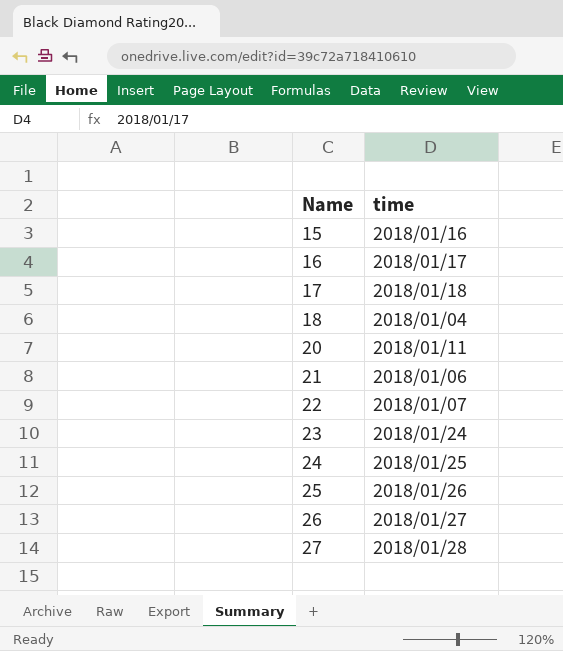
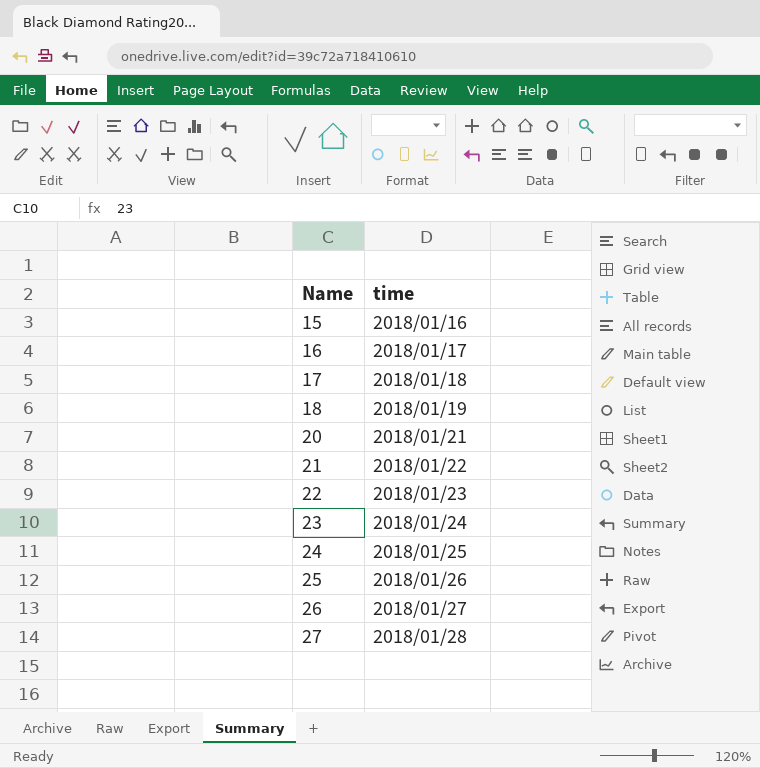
18 | time: 2018/01/04 -> 2018/01/19
20 | time: 2018/01/11 -> 2018/01/21
21 | time: 2018/01/06 -> 2018/01/22
22 | time: 2018/01/07 -> 2018/01/23

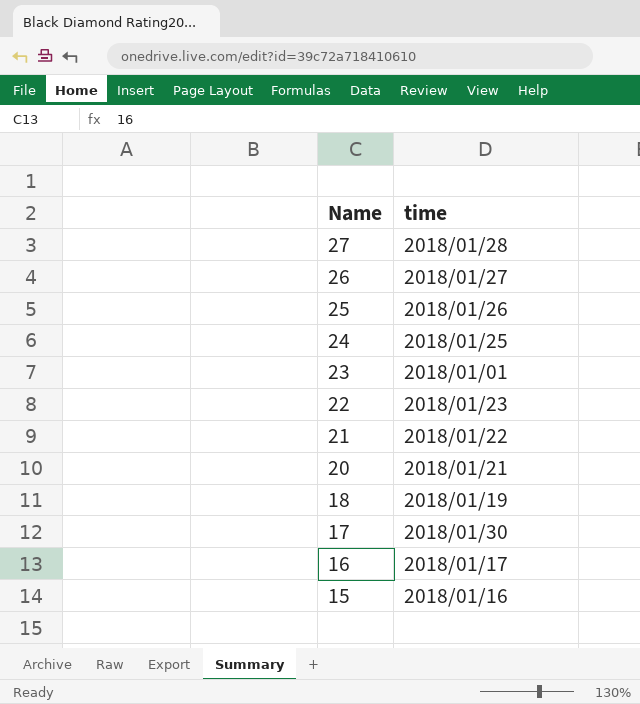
row order: Name ascending -> Name descending
23 | time: 2018/01/24 -> 2018/01/01
17 | time: 2018/01/18 -> 2018/01/30

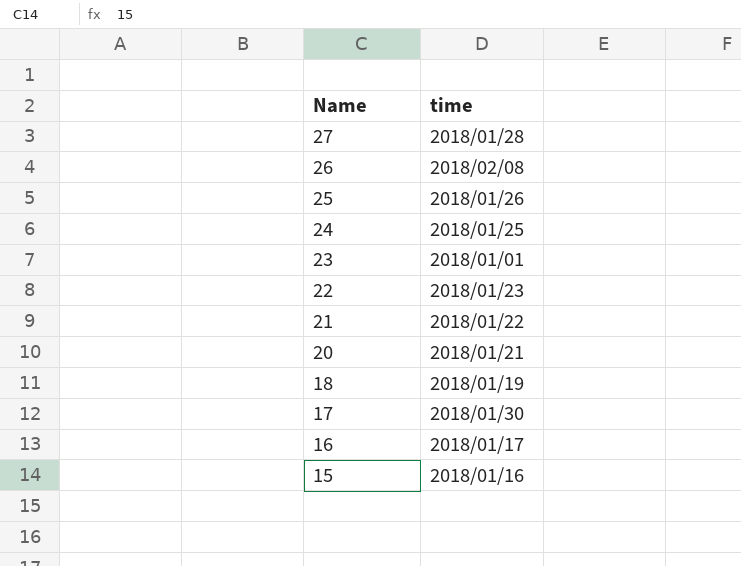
26 | time: 2018/01/27 -> 2018/02/08

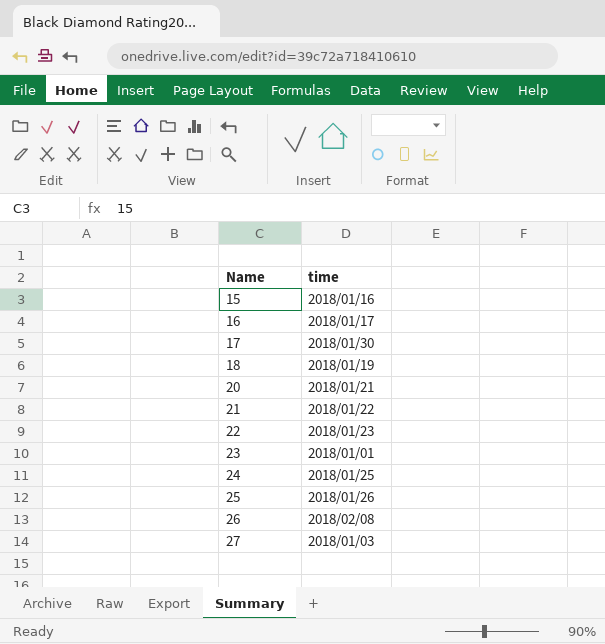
row order: Name descending -> Name ascending
27 | time: 2018/01/28 -> 2018/01/03

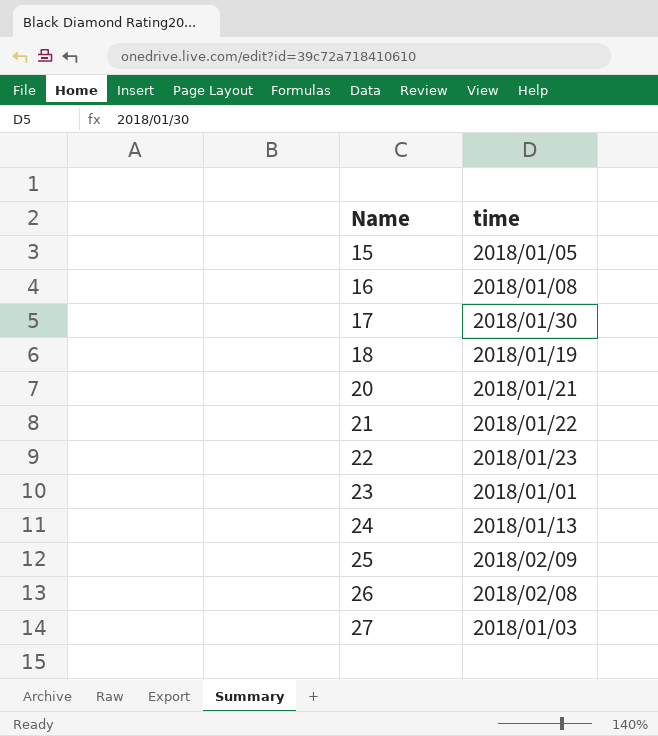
15 | time: 2018/01/16 -> 2018/01/05
16 | time: 2018/01/17 -> 2018/01/08
24 | time: 2018/01/25 -> 2018/01/13
25 | time: 2018/01/26 -> 2018/02/09

